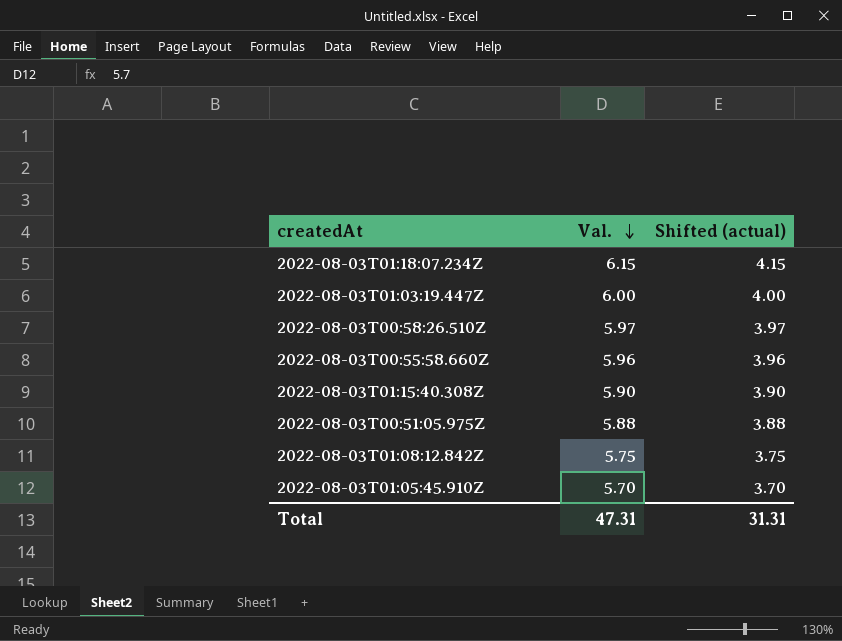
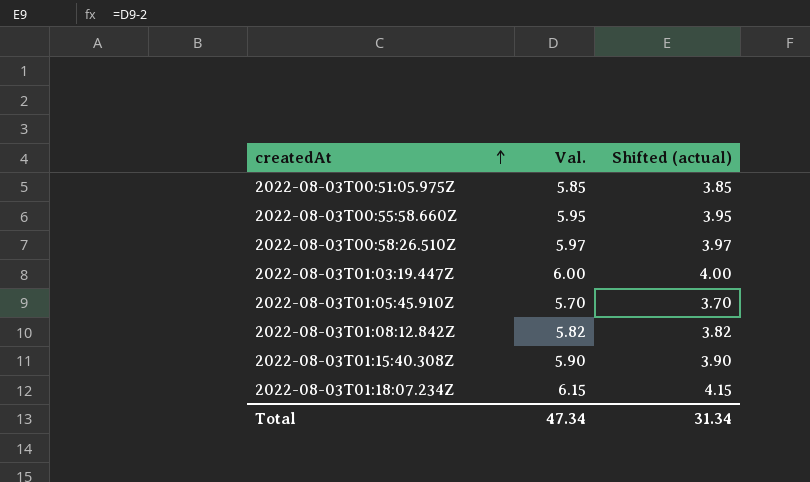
row order: Val. descending -> createdAt ascending
2022-08-03T00:51:05.975Z | Val.: 5.88 -> 5.85
2022-08-03T00:51:05.975Z | Shifted (actual): 3.88 -> 3.85
2022-08-03T00:55:58.660Z | Val.: 5.96 -> 5.95
2022-08-03T00:55:58.660Z | Shifted (actual): 3.96 -> 3.95
2022-08-03T01:08:12.842Z | Val.: 5.75 -> 5.82
2022-08-03T01:08:12.842Z | Shifted (actual): 3.75 -> 3.82
Total | Val.: 47.31 -> 47.34
Total | Shifted (actual): 31.31 -> 31.34

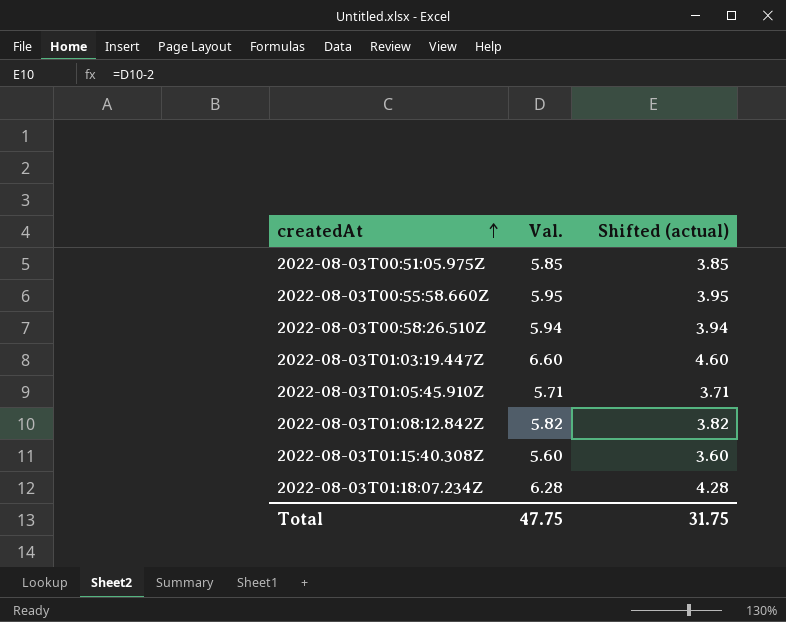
2022-08-03T00:58:26.510Z | Val.: 5.97 -> 5.94
2022-08-03T00:58:26.510Z | Shifted (actual): 3.97 -> 3.94
2022-08-03T01:03:19.447Z | Val.: 6.00 -> 6.60
2022-08-03T01:03:19.447Z | Shifted (actual): 4.00 -> 4.60
2022-08-03T01:05:45.910Z | Val.: 5.70 -> 5.71
2022-08-03T01:05:45.910Z | Shifted (actual): 3.70 -> 3.71
2022-08-03T01:15:40.308Z | Val.: 5.90 -> 5.60
2022-08-03T01:15:40.308Z | Shifted (actual): 3.90 -> 3.60
2022-08-03T01:18:07.234Z | Val.: 6.15 -> 6.28
2022-08-03T01:18:07.234Z | Shifted (actual): 4.15 -> 4.28
Total | Val.: 47.34 -> 47.75
Total | Shifted (actual): 31.34 -> 31.75

